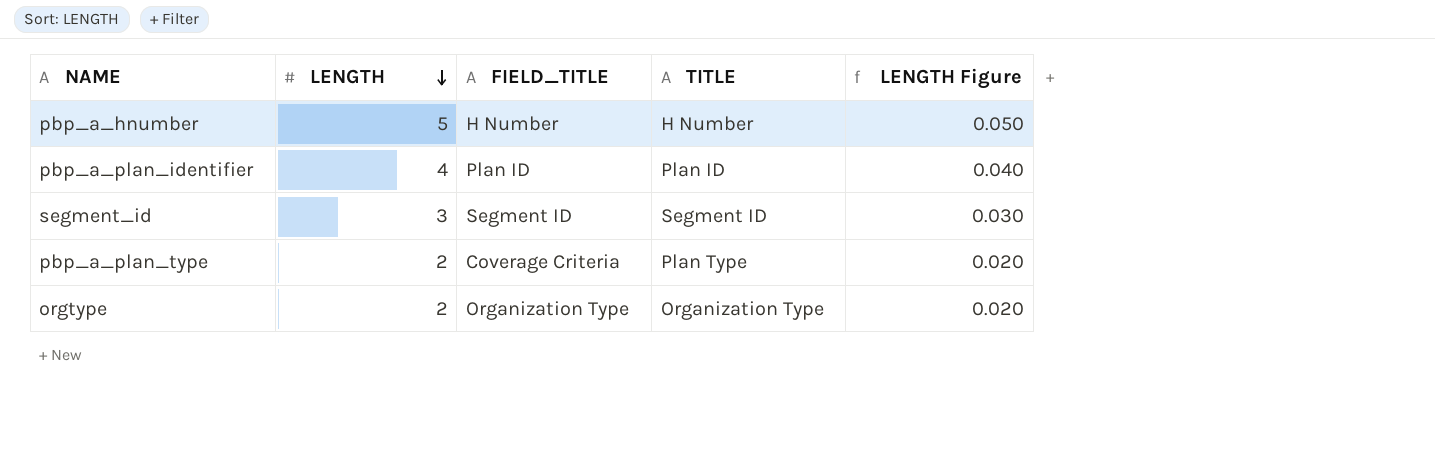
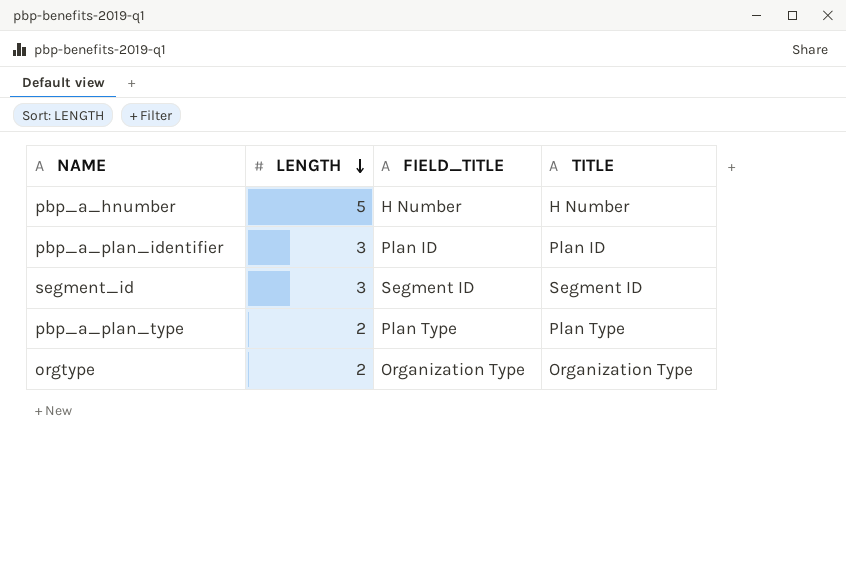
column LENGTH Figure | formula: [LENGTH] * 0.01 -> none
pbp_a_plan_identifier | LENGTH: 4 -> 3
pbp_a_plan_type | FIELD_TITLE: Coverage Criteria -> Plan Type

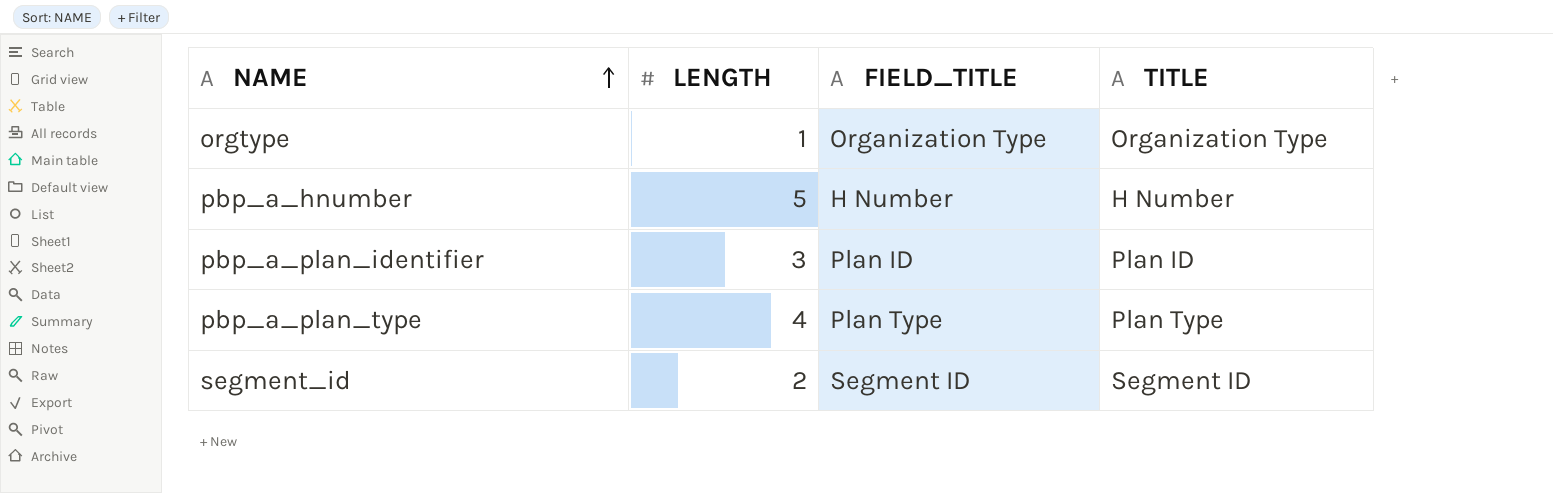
row order: LENGTH descending -> NAME ascending
orgtype | LENGTH: 2 -> 1
pbp_a_plan_type | LENGTH: 2 -> 4
segment_id | LENGTH: 3 -> 2

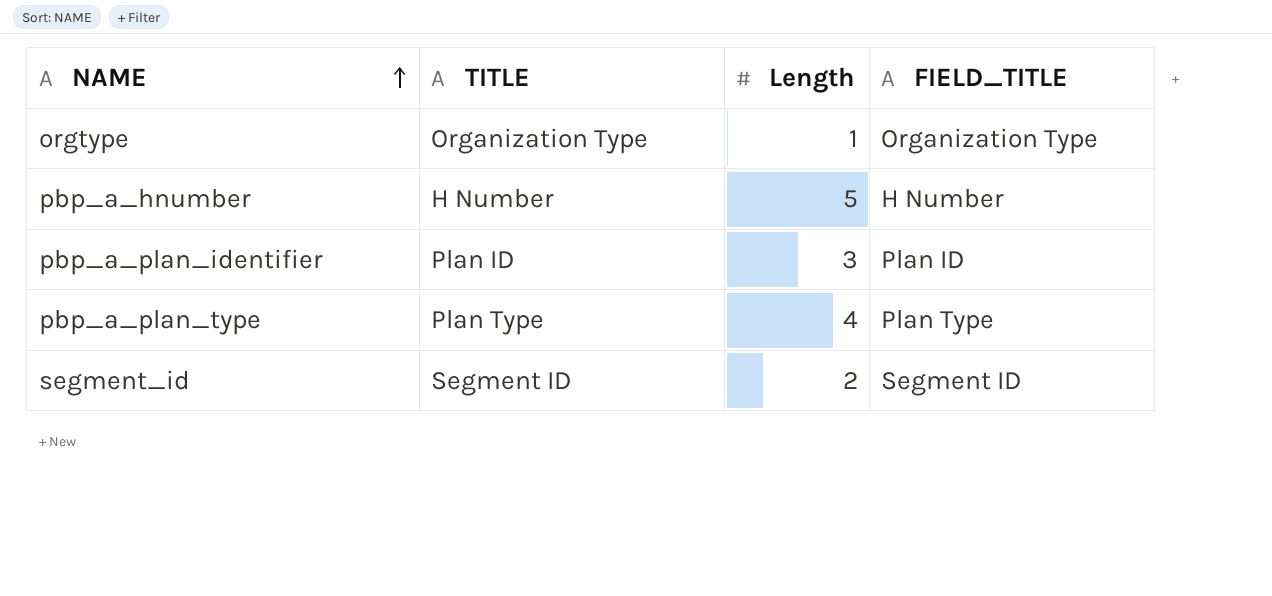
column TITLE | position: 4 -> 2
column name: LENGTH -> Length

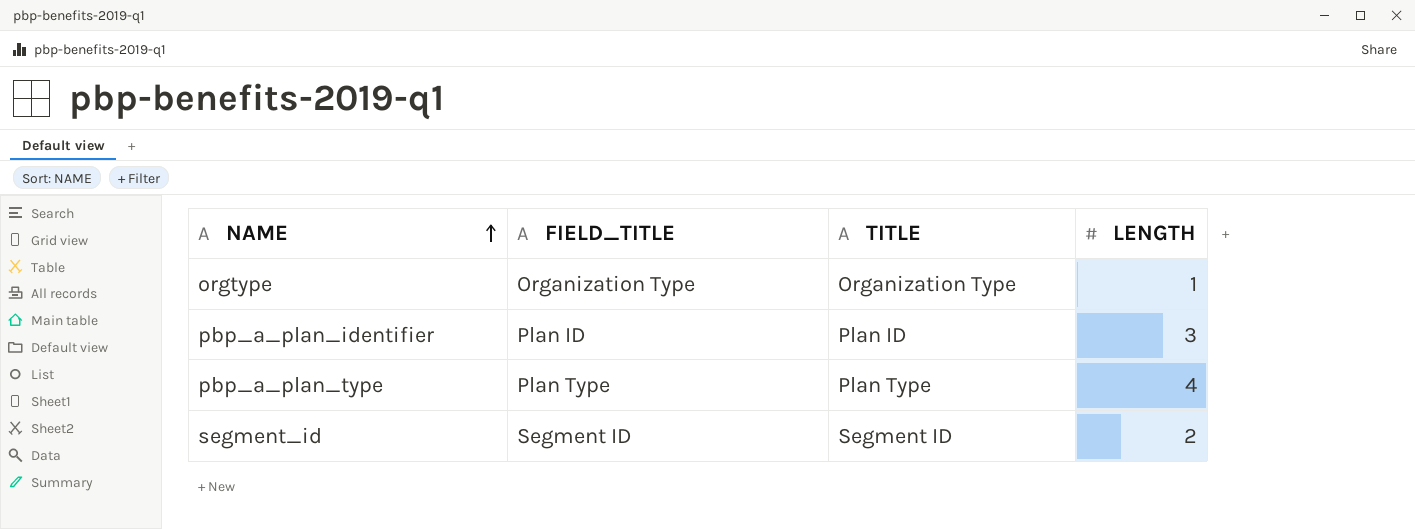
column FIELD_TITLE | position: 4 -> 2
column name: Length -> LENGTH
row pbp_a_hnumber: H Number | 5 | H Number -> none

